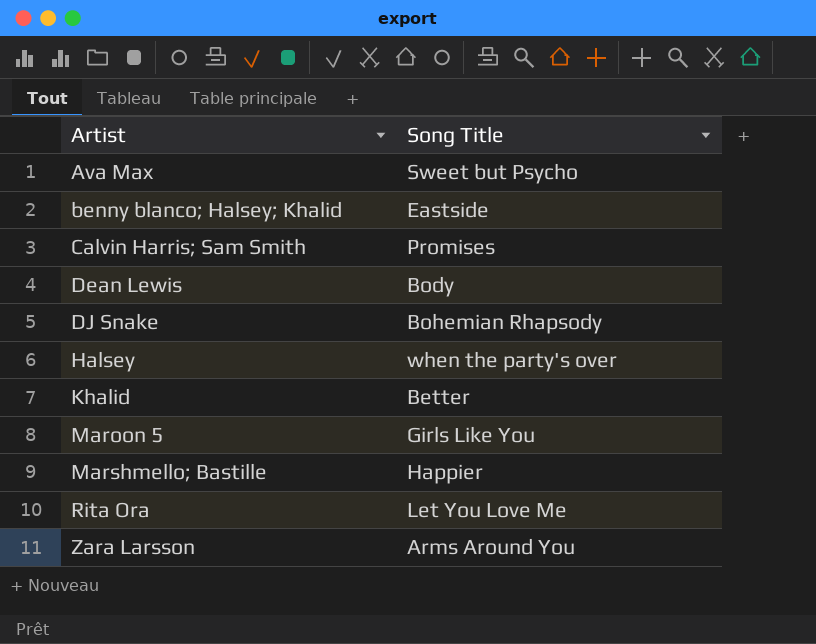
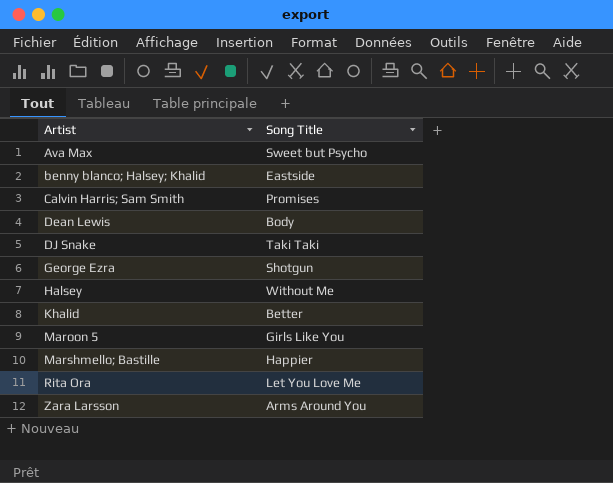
DJ Snake | Song Title: Bohemian Rhapsody -> Taki Taki
row George Ezra: none -> Shotgun
Halsey | Song Title: when the party's over -> Without Me

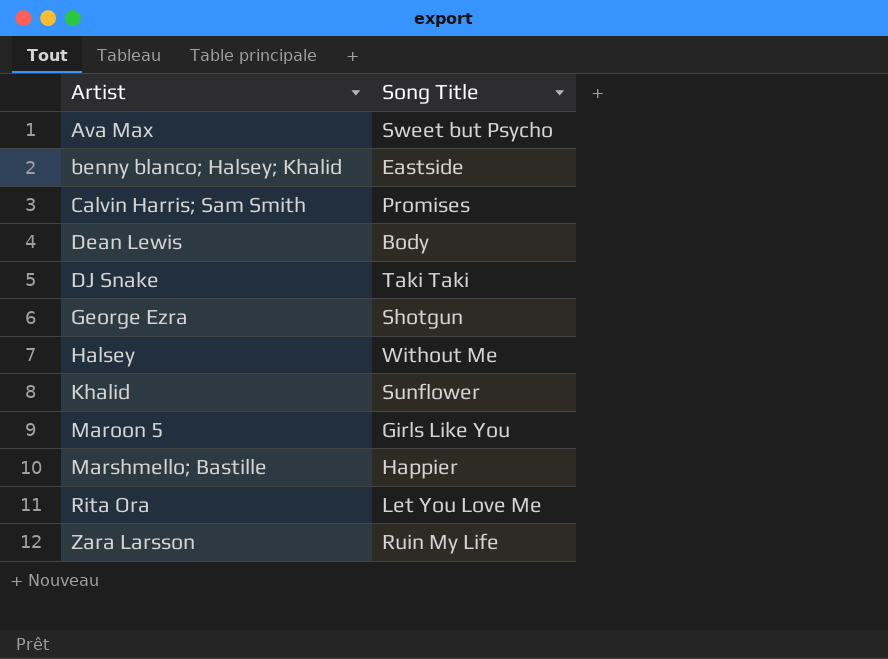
Khalid | Song Title: Better -> Sunflower
Zara Larsson | Song Title: Arms Around You -> Ruin My Life

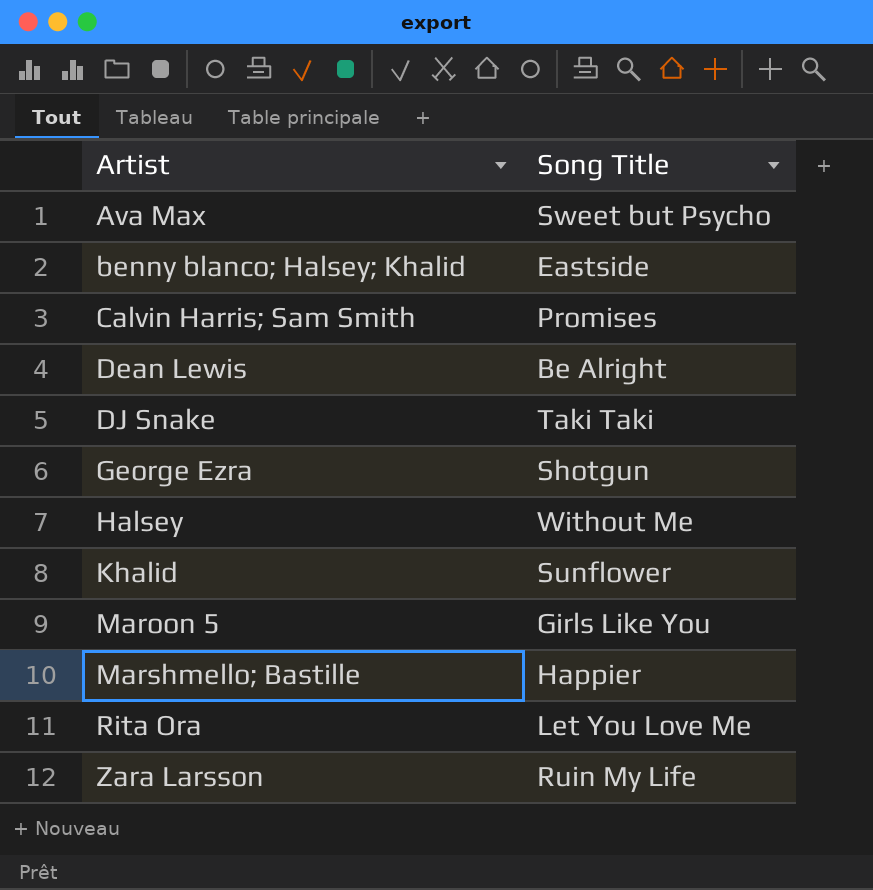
Dean Lewis | Song Title: Body -> Be Alright

